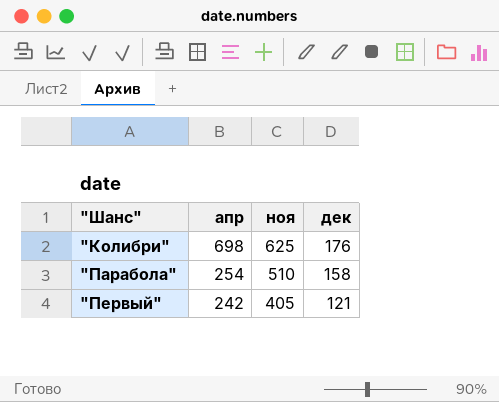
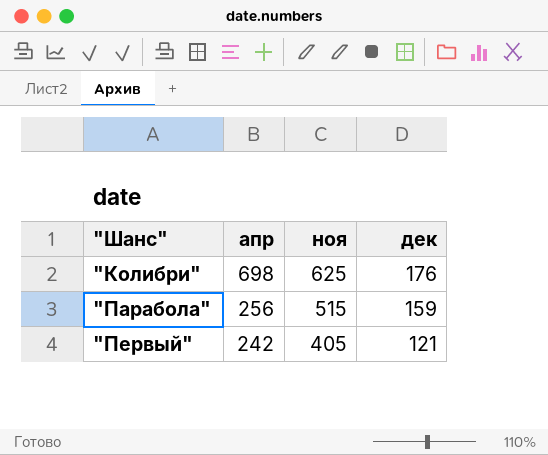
"Парабола" | апр: 254 -> 256
"Парабола" | ноя: 510 -> 515
"Парабола" | дек: 158 -> 159

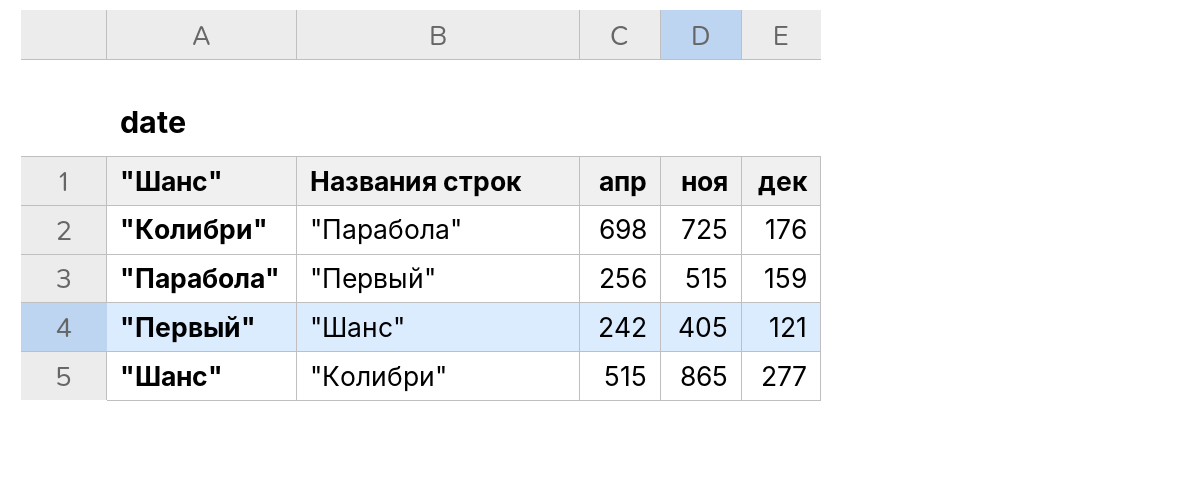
column Названия строк | position: none -> 2
"Колибри" | ноя: 625 -> 725
row "Шанс": none -> "Колибри" | 515 | 865 | 277

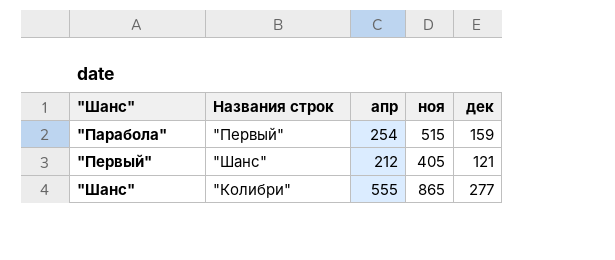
row "Колибри": "Парабола" | 698 | 725 | 176 -> none
"Парабола" | апр: 256 -> 254
"Первый" | апр: 242 -> 212
"Шанс" | апр: 515 -> 555

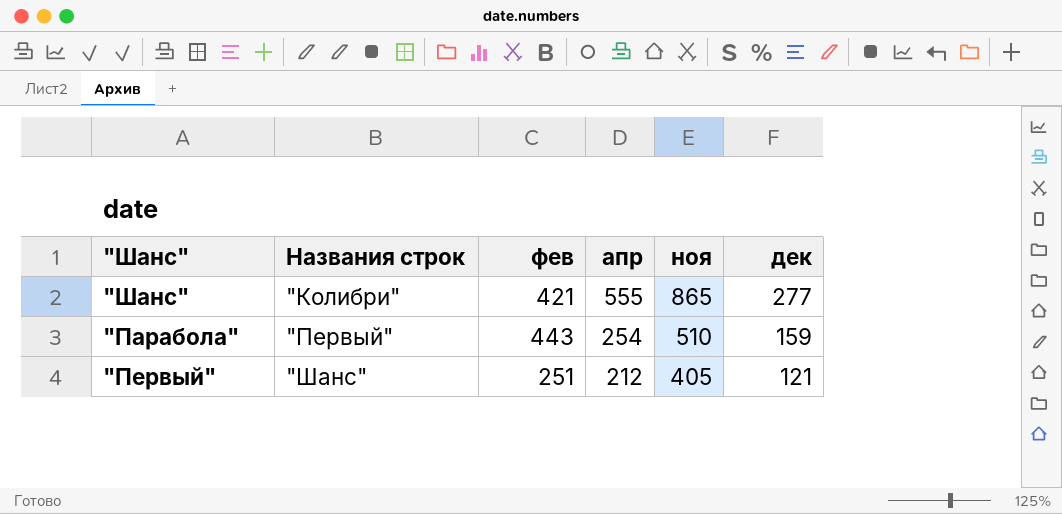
row order: "Шанс" ascending -> Названия строк ascending
column фев | position: none -> 3
"Парабола" | ноя: 515 -> 510

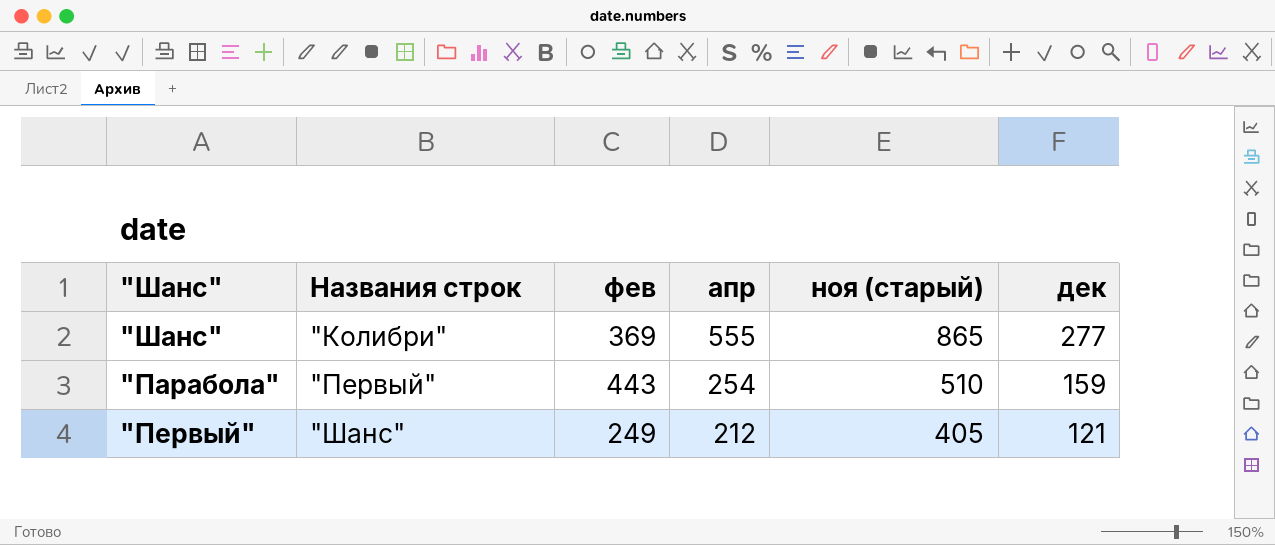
column name: ноя -> ноя (старый)
"Шанс" | фев: 421 -> 369
"Первый" | фев: 251 -> 249

